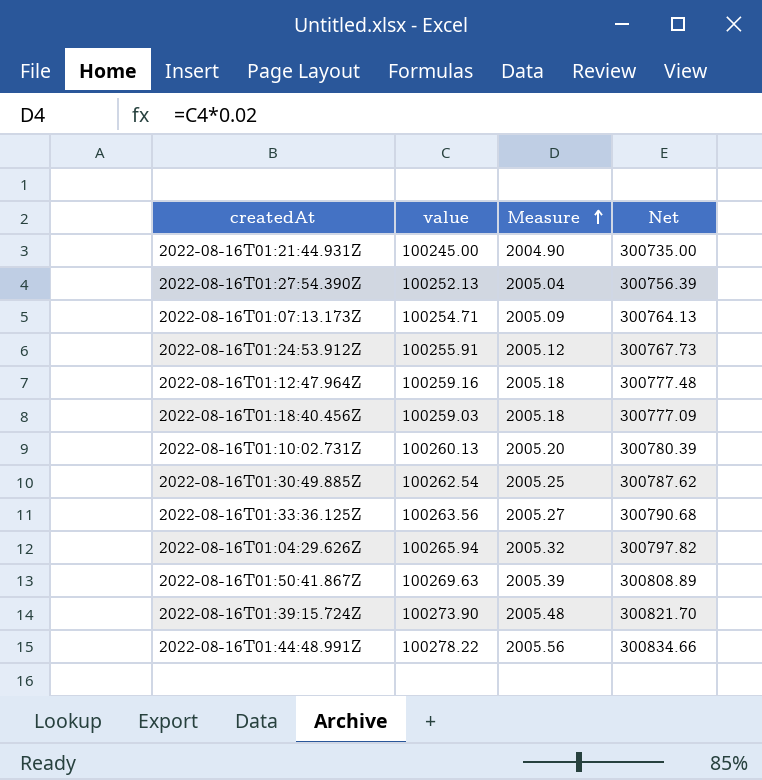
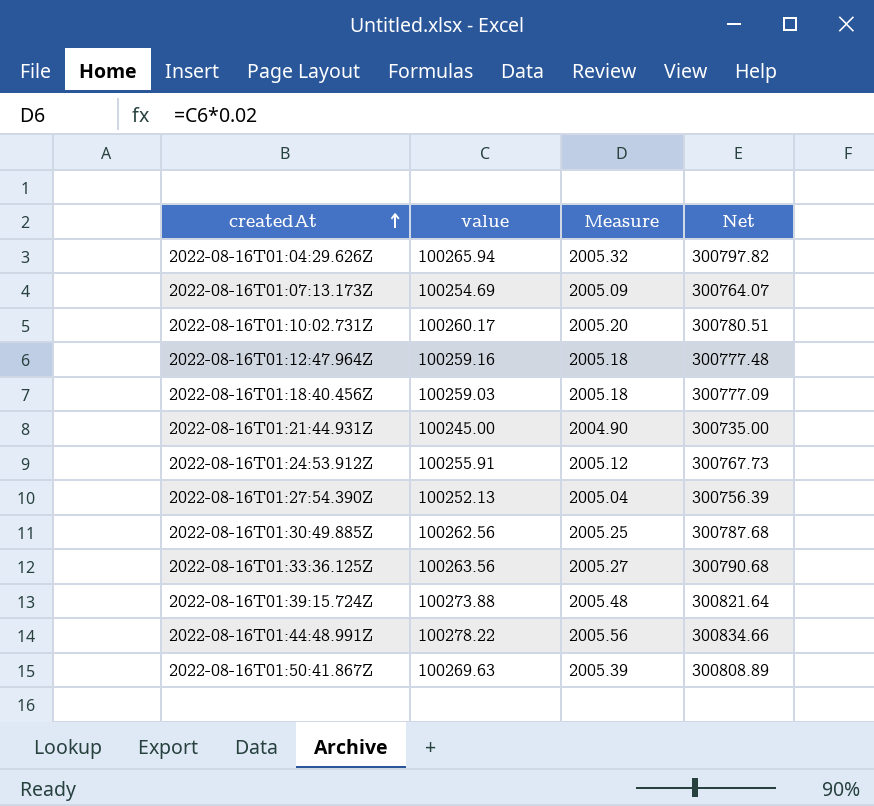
row order: Measure ascending -> createdAt ascending
2022-08-16T01:07:13.173Z | value: 100254.71 -> 100254.69
2022-08-16T01:07:13.173Z | Net: 300764.13 -> 300764.07
2022-08-16T01:10:02.731Z | value: 100260.13 -> 100260.17
2022-08-16T01:10:02.731Z | Net: 300780.39 -> 300780.51
2022-08-16T01:30:49.885Z | value: 100262.54 -> 100262.56
2022-08-16T01:30:49.885Z | Net: 300787.62 -> 300787.68
2022-08-16T01:39:15.724Z | value: 100273.90 -> 100273.88
2022-08-16T01:39:15.724Z | Net: 300821.70 -> 300821.64

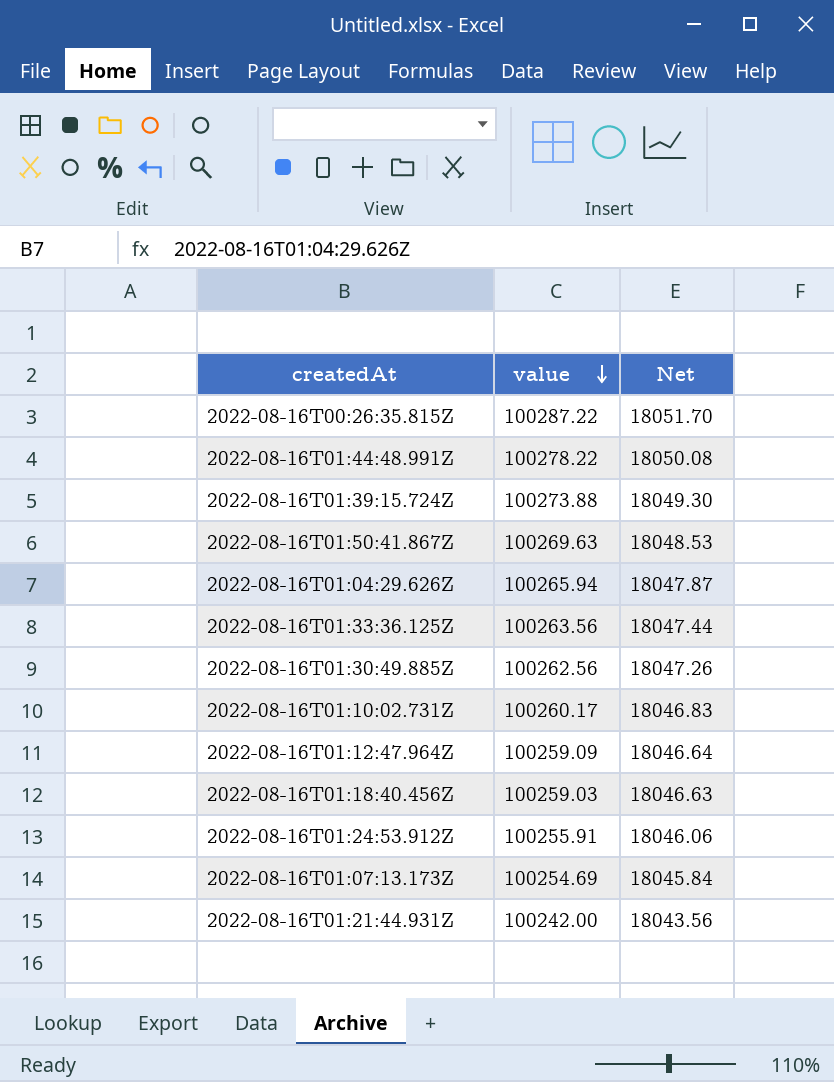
row order: createdAt ascending -> value descending
column Measure | formula: [value] * 0.02 -> none
column Net | formula: [value] * 3 -> [value] * 0.18
row 2022-08-16T01:27:54.390Z: 100252.13 | 2005.04 | 300756.39 -> none
row 2022-08-16T00:26:35.815Z: none -> 100287.22 | 18051.70
2022-08-16T01:12:47.964Z | value: 100259.16 -> 100259.09
2022-08-16T01:21:44.931Z | value: 100245.00 -> 100242.00

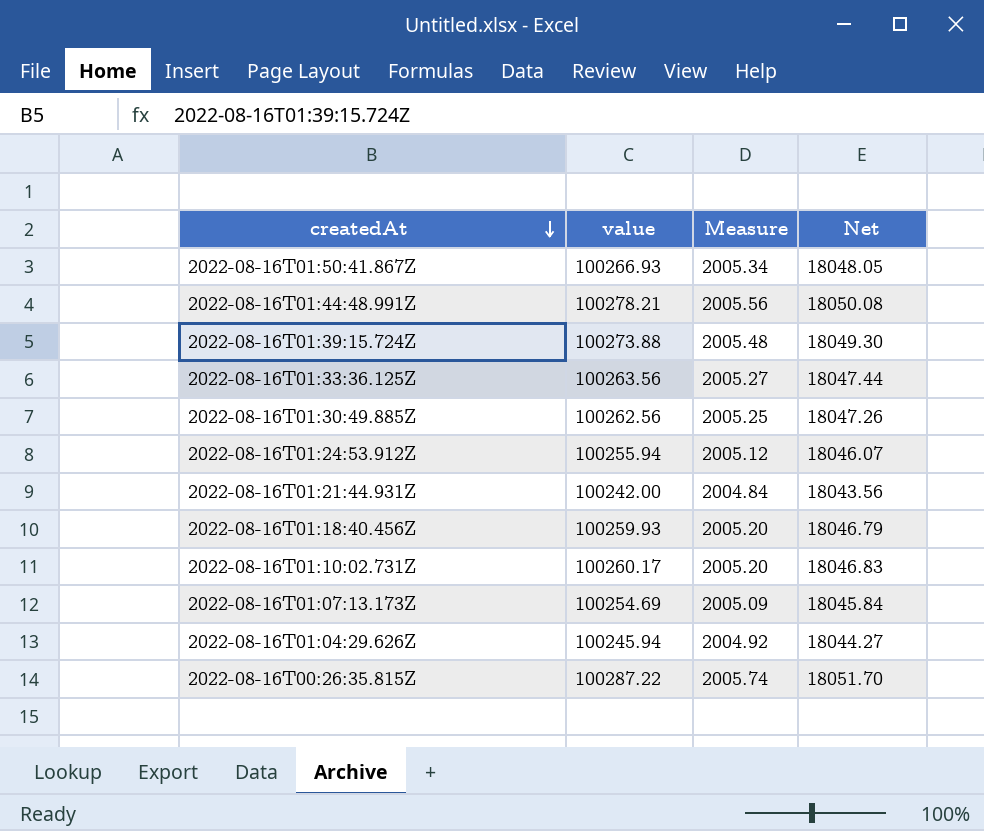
row order: value descending -> createdAt descending
column Measure | formula: none -> [value] * 0.02
row 2022-08-16T01:12:47.964Z: 100259.09 | 18046.64 -> none
2022-08-16T01:50:41.867Z | value: 100269.63 -> 100266.93
2022-08-16T01:50:41.867Z | Net: 18048.53 -> 18048.05
2022-08-16T01:44:48.991Z | value: 100278.22 -> 100278.21
2022-08-16T01:24:53.912Z | value: 100255.91 -> 100255.94
2022-08-16T01:24:53.912Z | Net: 18046.06 -> 18046.07
2022-08-16T01:18:40.456Z | value: 100259.03 -> 100259.93
2022-08-16T01:18:40.456Z | Net: 18046.63 -> 18046.79
2022-08-16T01:04:29.626Z | value: 100265.94 -> 100245.94
2022-08-16T01:04:29.626Z | Net: 18047.87 -> 18044.27

